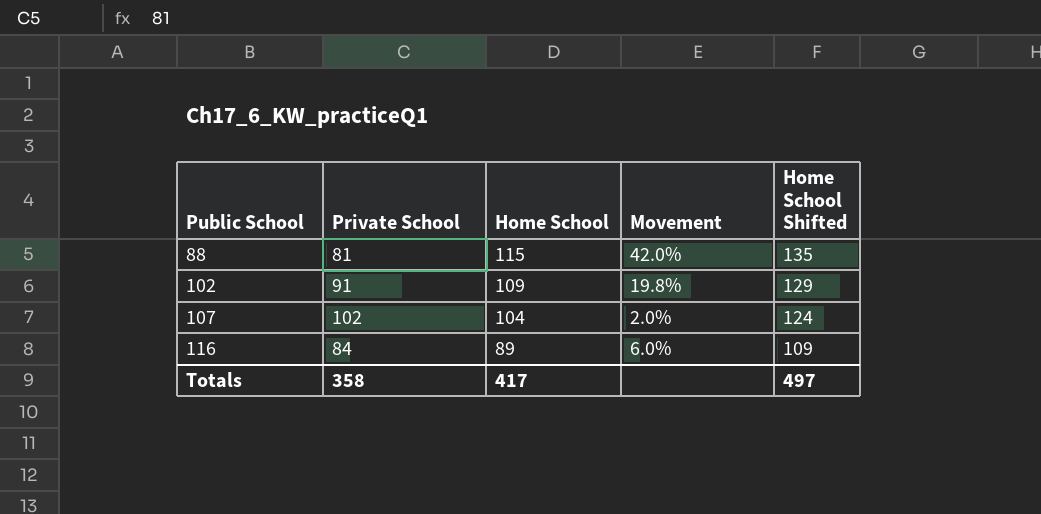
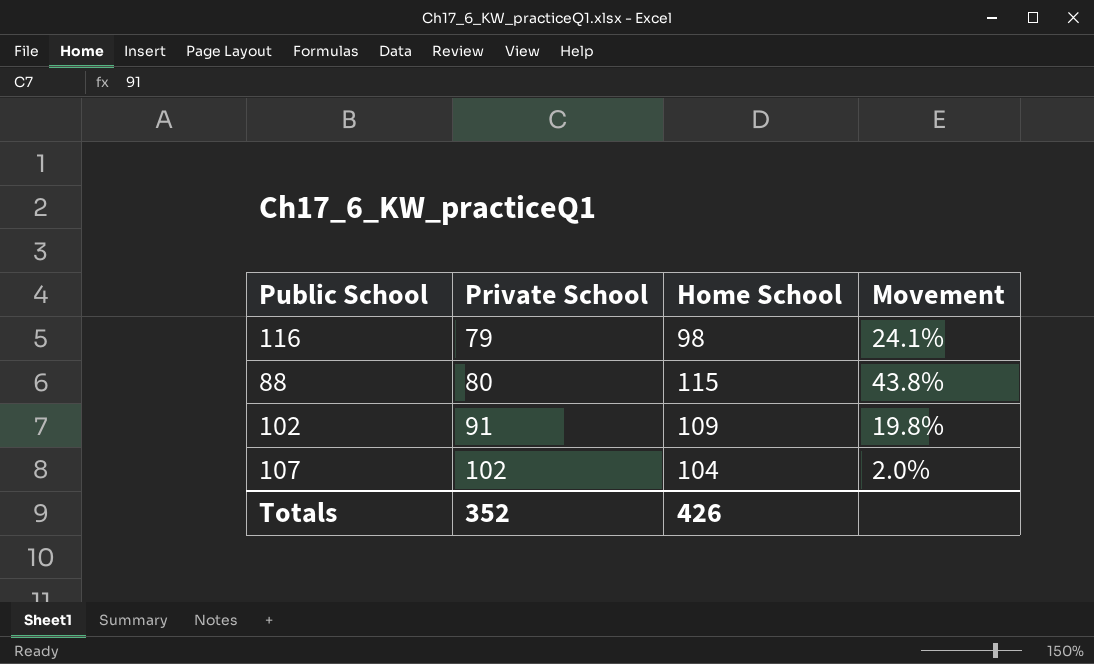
row order: Public School ascending -> Private School ascending
column Home School Shifted | formula: [Home School] + 20 -> none
116 | Private School: 84 -> 79
116 | Home School: 89 -> 98
116 | Movement: 6.0% -> 24.1%
88 | Private School: 81 -> 80
88 | Movement: 42.0% -> 43.8%
Totals | Private School: 358 -> 352
Totals | Home School: 417 -> 426

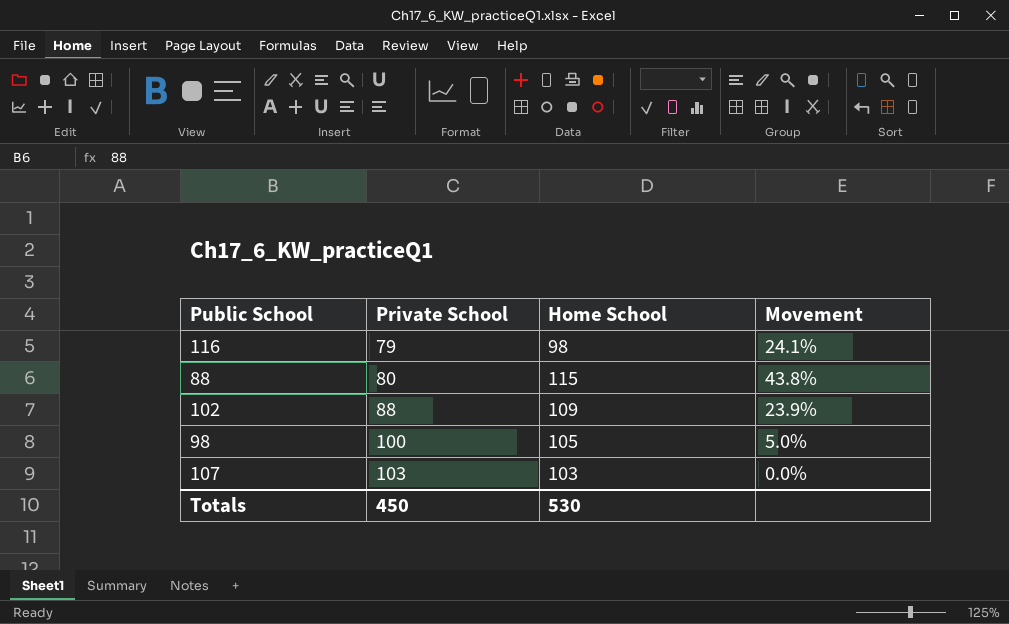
102 | Private School: 91 -> 88
102 | Movement: 19.8% -> 23.9%
row 98: none -> 100 | 105 | 5.0%
107 | Private School: 102 -> 103
107 | Home School: 104 -> 103
107 | Movement: 2.0% -> 0.0%
Totals | Private School: 352 -> 450
Totals | Home School: 426 -> 530

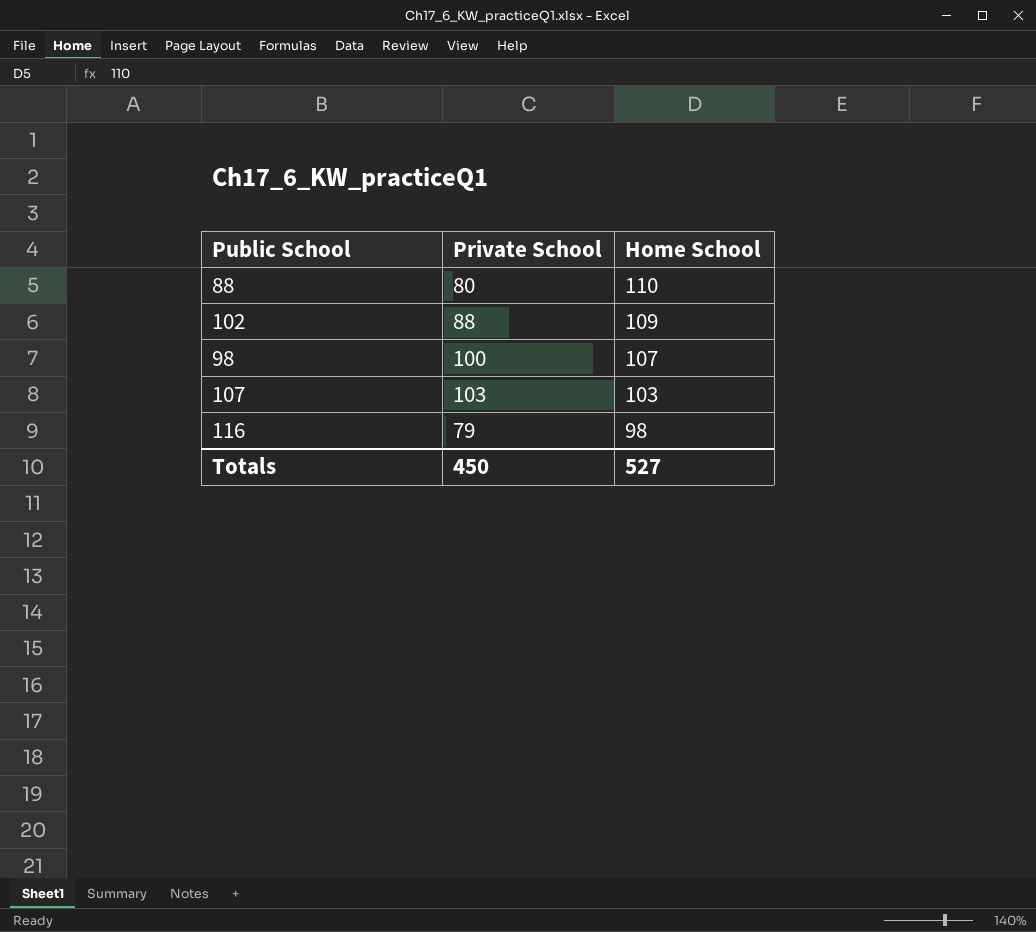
row order: Private School ascending -> Home School descending
column Movement | formula: ([Home School] - [Private School]) / [Private School] -> none
88 | Home School: 115 -> 110
98 | Home School: 105 -> 107
Totals | Home School: 530 -> 527

